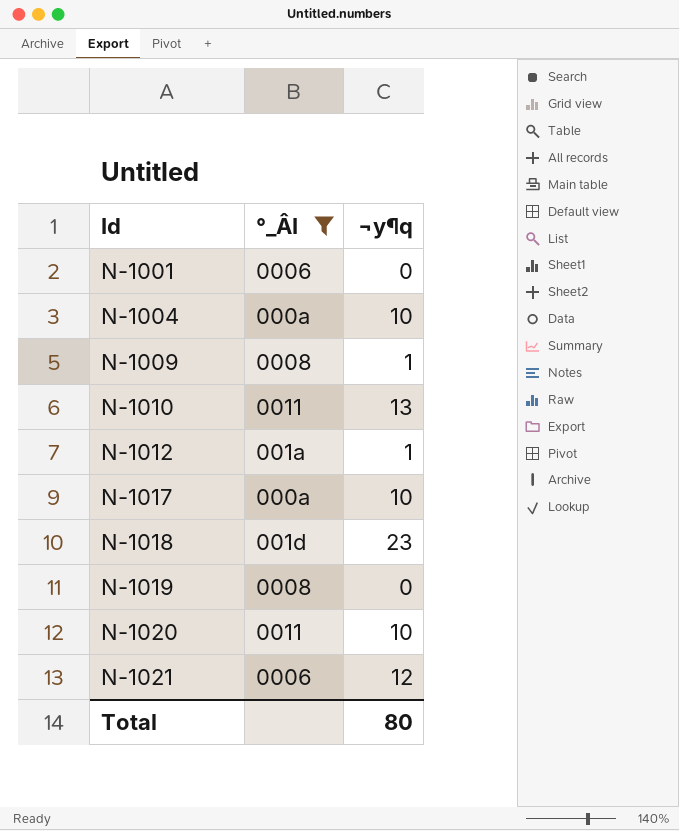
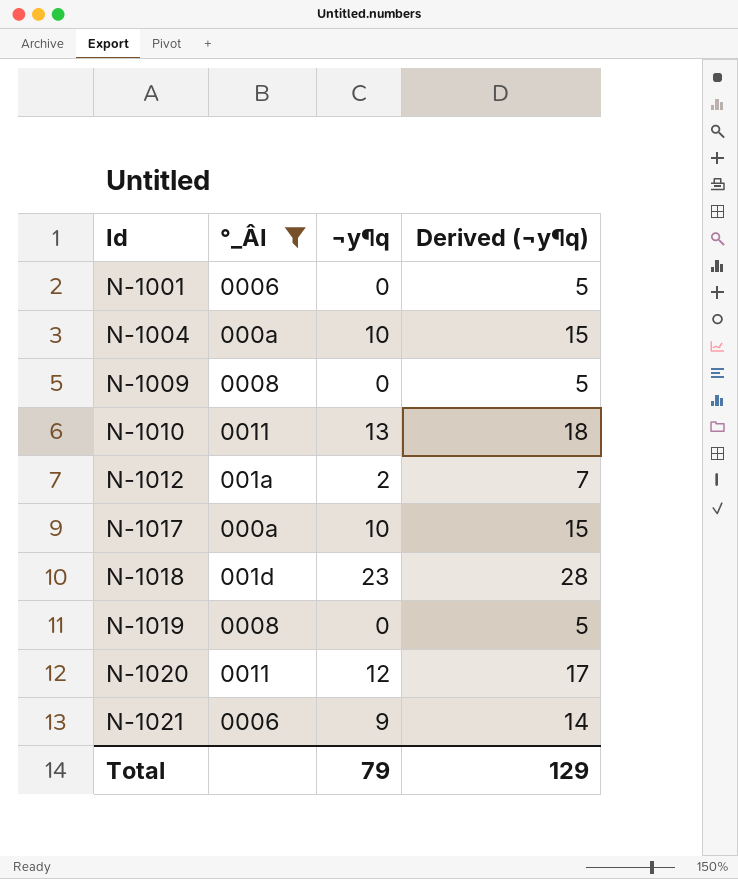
column Derived (¬y¶q) | formula: none -> [¬y¶q] + 5
N-1009 | ¬y¶q: 1 -> 0
N-1012 | ¬y¶q: 1 -> 2
N-1020 | ¬y¶q: 10 -> 12
N-1021 | ¬y¶q: 12 -> 9
Total | ¬y¶q: 80 -> 79

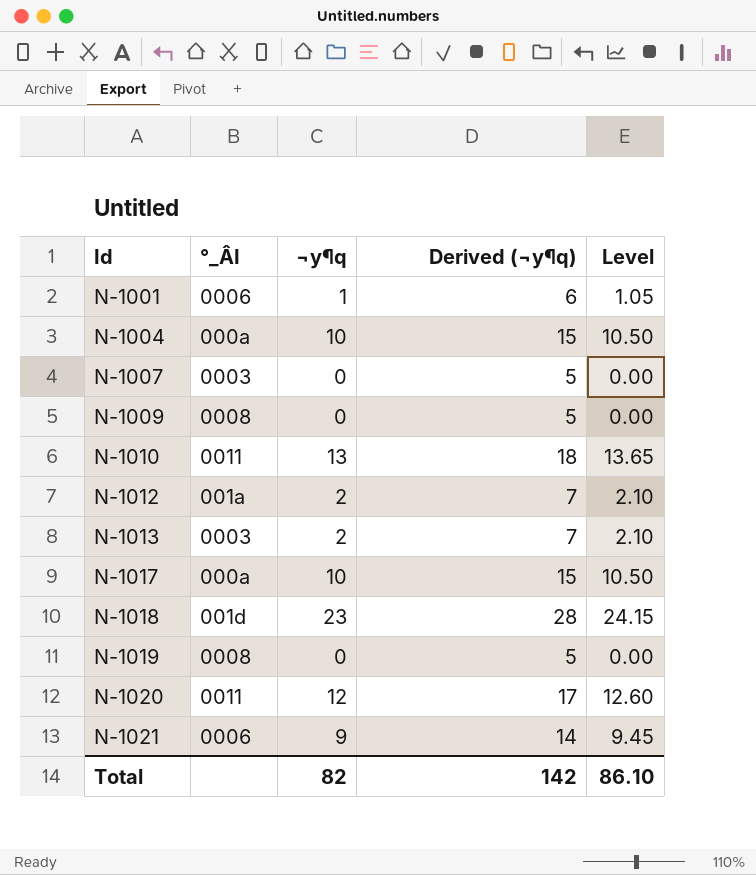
filter: °_ÂI != 0003 -> none
column Level | formula: none -> [¬y¶q] * 1.05
N-1001 | ¬y¶q: 0 -> 1
N-1001 | Derived (¬y¶q): 5 -> 6
Total | ¬y¶q: 79 -> 82
Total | Derived (¬y¶q): 129 -> 142

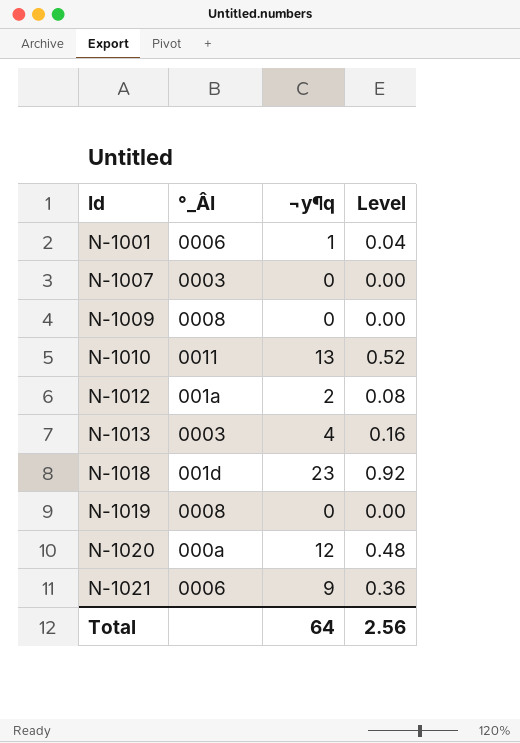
column Derived (¬y¶q) | formula: [¬y¶q] + 5 -> none
column Level | formula: [¬y¶q] * 1.05 -> [¬y¶q] * 0.04
row N-1004: 000a | 10 | 15 | 10.50 -> none
row N-1017: 000a | 10 | 15 | 10.50 -> none
N-1013 | ¬y¶q: 2 -> 4
N-1020 | °_ÂI: 0011 -> 000a
Total | ¬y¶q: 82 -> 64
Total | Level: 86.10 -> 2.56

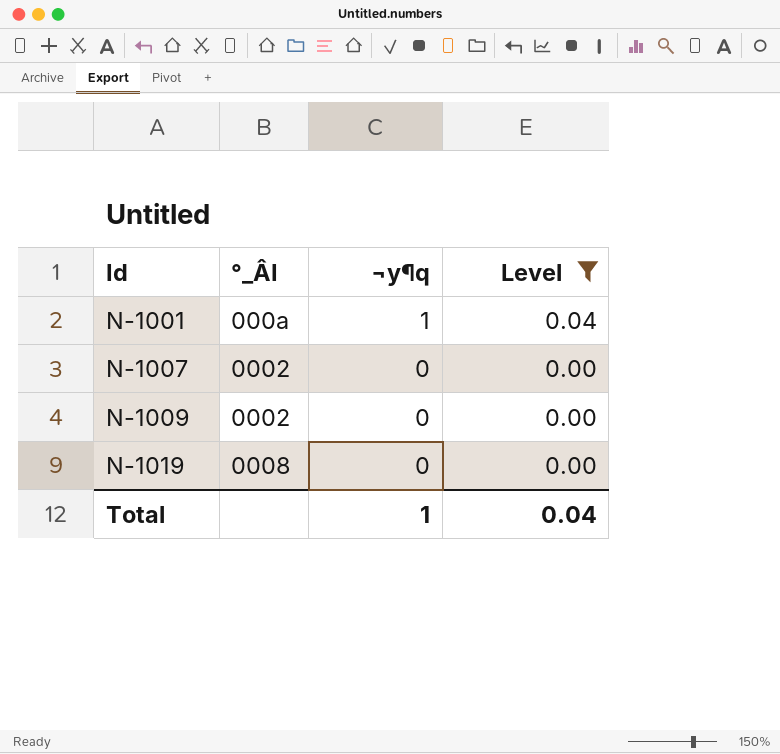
filter: none -> Level <= 0.04
N-1001 | °_ÂI: 0006 -> 000a
N-1007 | °_ÂI: 0003 -> 0002
N-1009 | °_ÂI: 0008 -> 0002
Total | ¬y¶q: 64 -> 1
Total | Level: 2.56 -> 0.04

